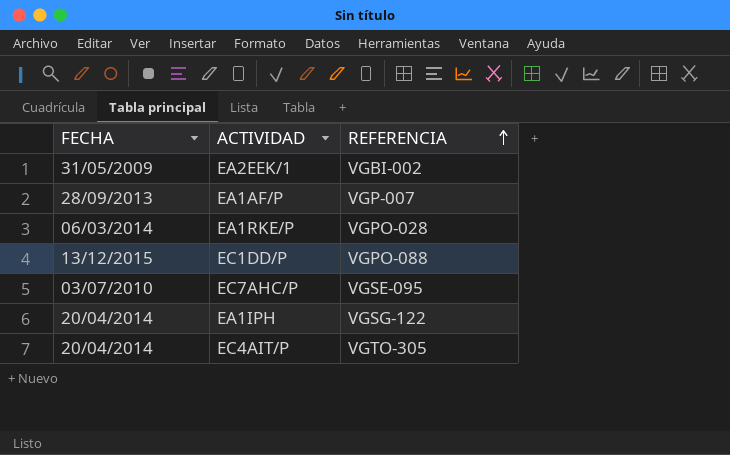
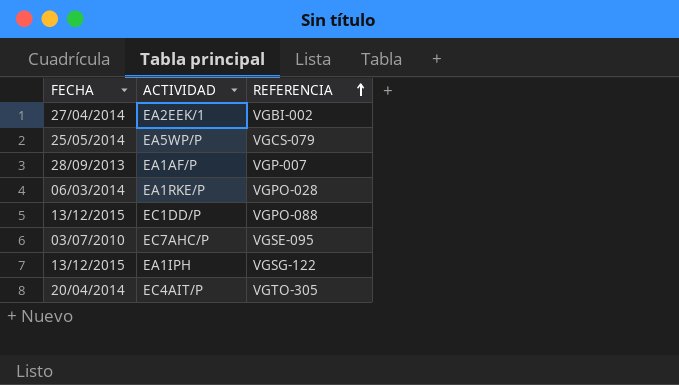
EA2EEK/1 | FECHA: 31/05/2009 -> 27/04/2014
row EA5WP/P: none -> 25/05/2014 | VGCS-079
EA1IPH | FECHA: 20/04/2014 -> 13/12/2015

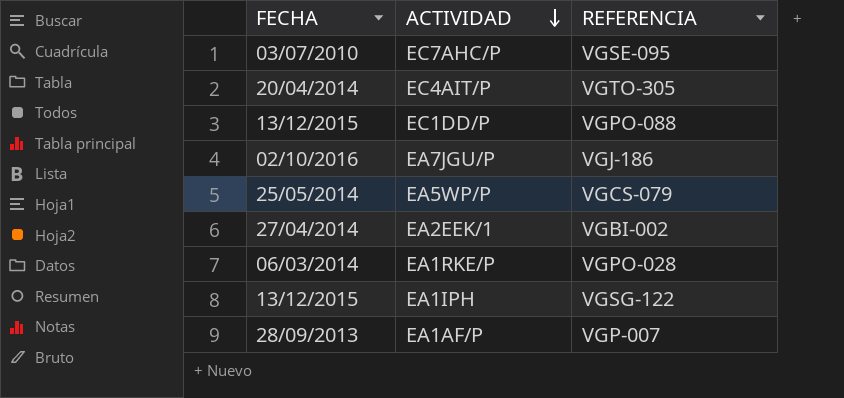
row order: REFERENCIA ascending -> ACTIVIDAD descending
row EA7JGU/P: none -> 02/10/2016 | VGJ-186

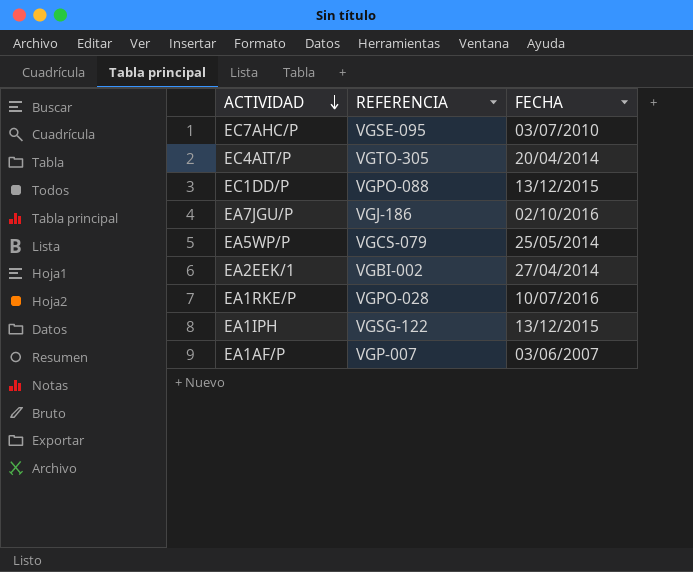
column FECHA | position: 1 -> 3
EA1RKE/P | FECHA: 06/03/2014 -> 10/07/2016
EA1AF/P | FECHA: 28/09/2013 -> 03/06/2007

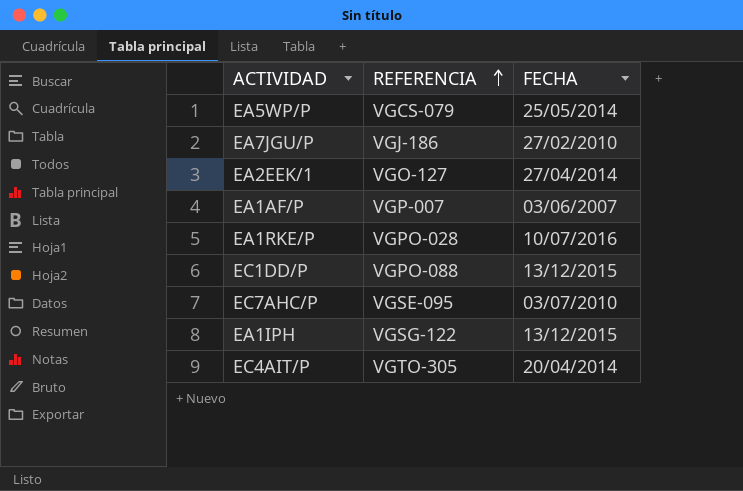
row order: ACTIVIDAD descending -> REFERENCIA ascending
EA7JGU/P | FECHA: 02/10/2016 -> 27/02/2010
EA2EEK/1 | REFERENCIA: VGBI-002 -> VGO-127

